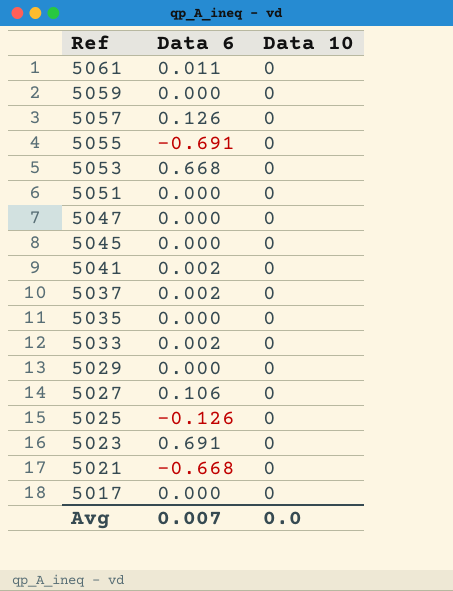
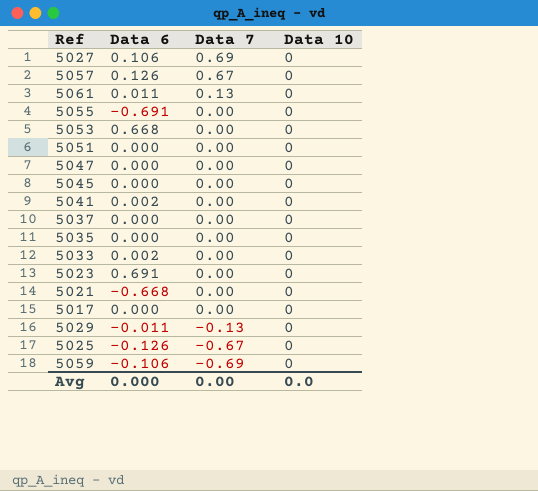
row order: Ref descending -> Data 7 descending
column Data 7 | position: none -> 3
5037 | Data 6: 0.002 -> 0.000
5029 | Data 6: 0.000 -> -0.011
5059 | Data 6: 0.000 -> -0.106
Avg | Data 6: 0.007 -> 0.000

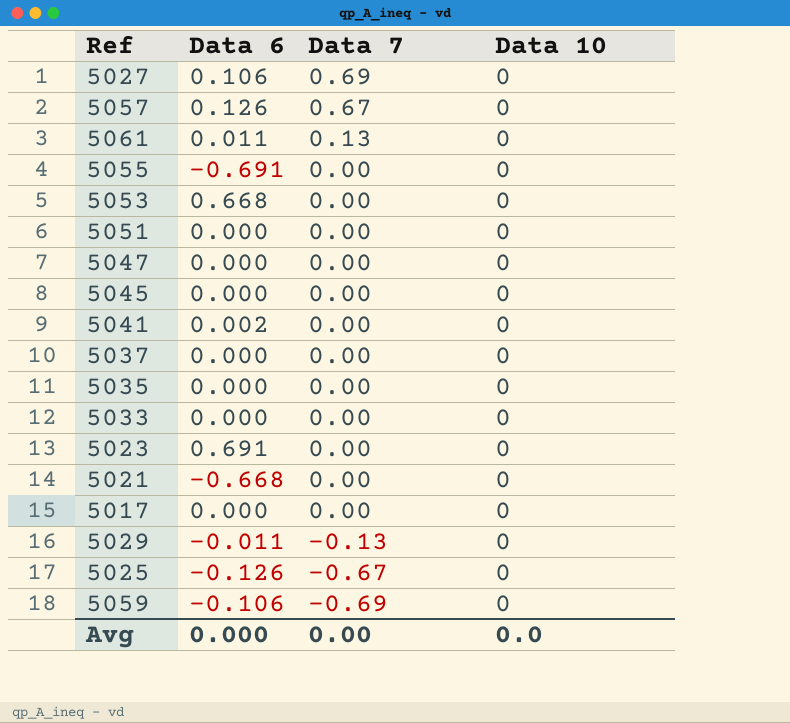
5033 | Data 6: 0.002 -> 0.000

